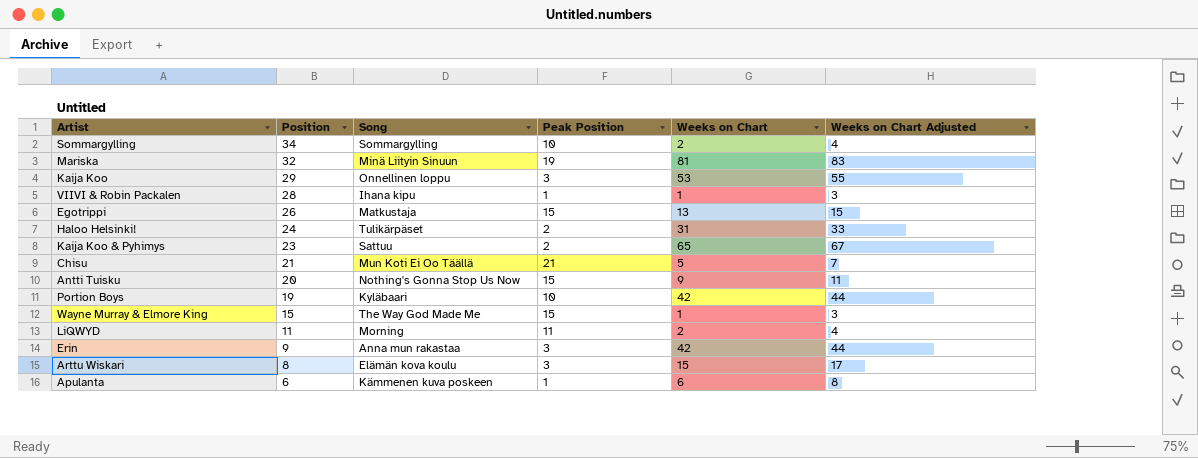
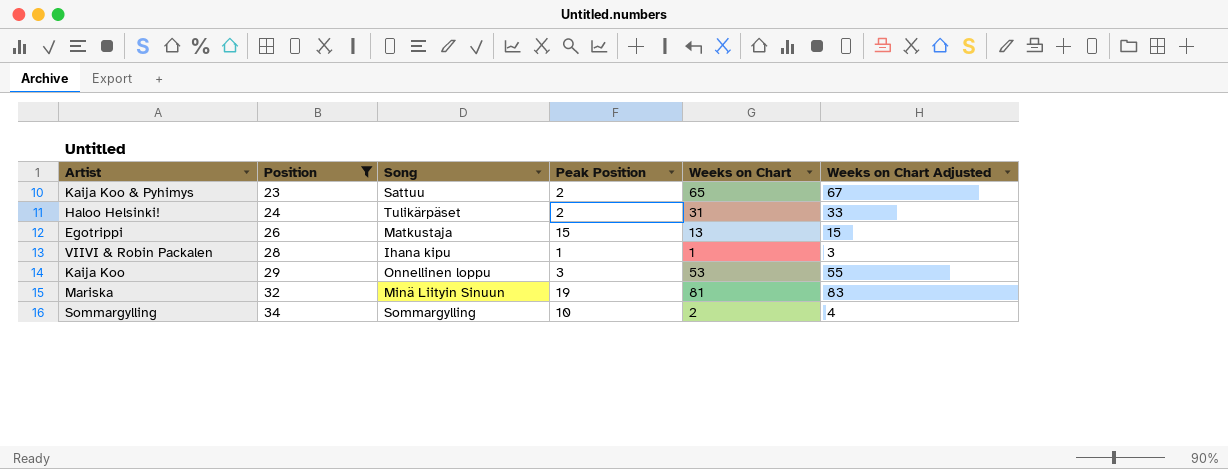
filter: none -> Position >= 23
row order: Position descending -> Position ascending

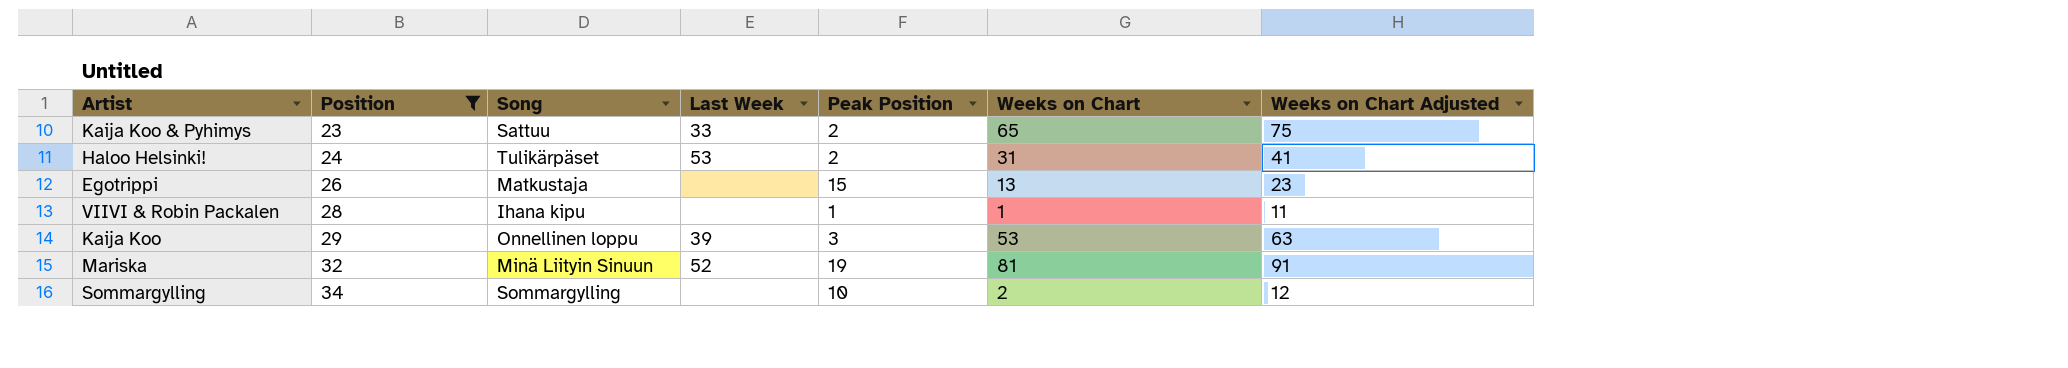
column Last Week | position: none -> 4
column Weeks on Chart Adjusted | formula: [Weeks on Chart] + 2 -> [Weeks on Chart] + 10

